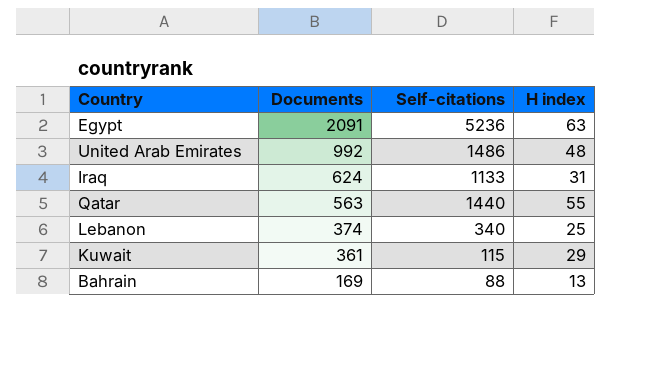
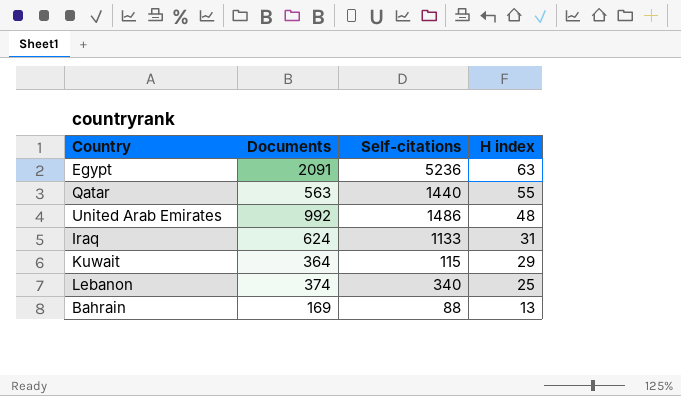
row order: Documents descending -> H index descending
Kuwait | Documents: 361 -> 364

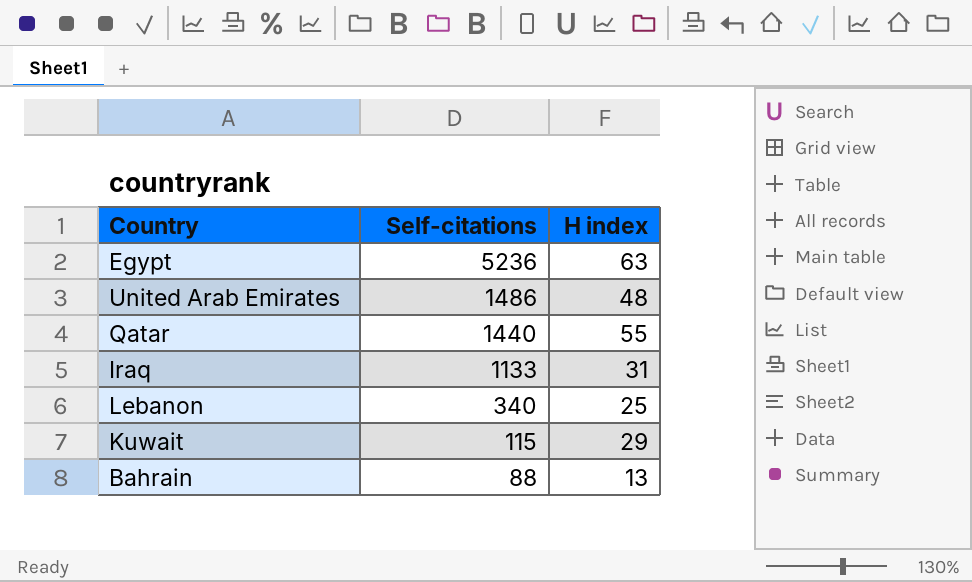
row order: H index descending -> Self-citations descending
column Documents | position: 2 -> none

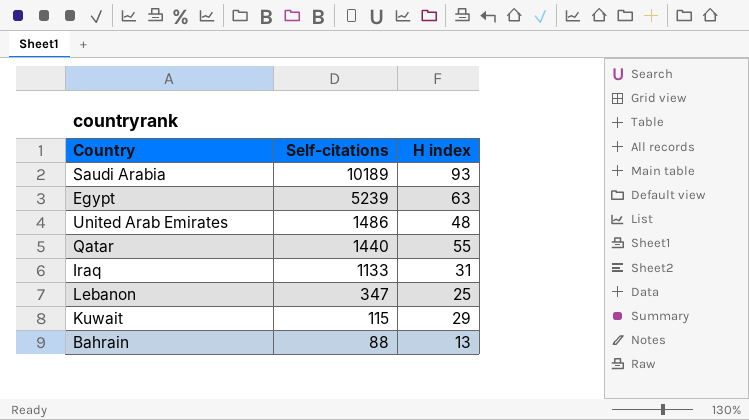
row Saudi Arabia: none -> 10189 | 93
Egypt | Self-citations: 5236 -> 5239
Lebanon | Self-citations: 340 -> 347

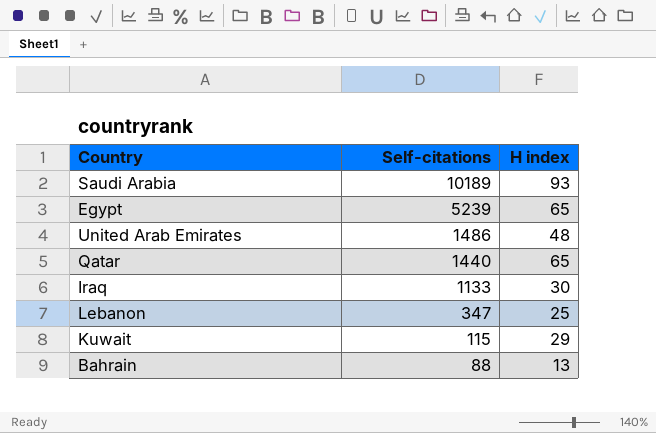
Egypt | H index: 63 -> 65
Qatar | H index: 55 -> 65
Iraq | H index: 31 -> 30

